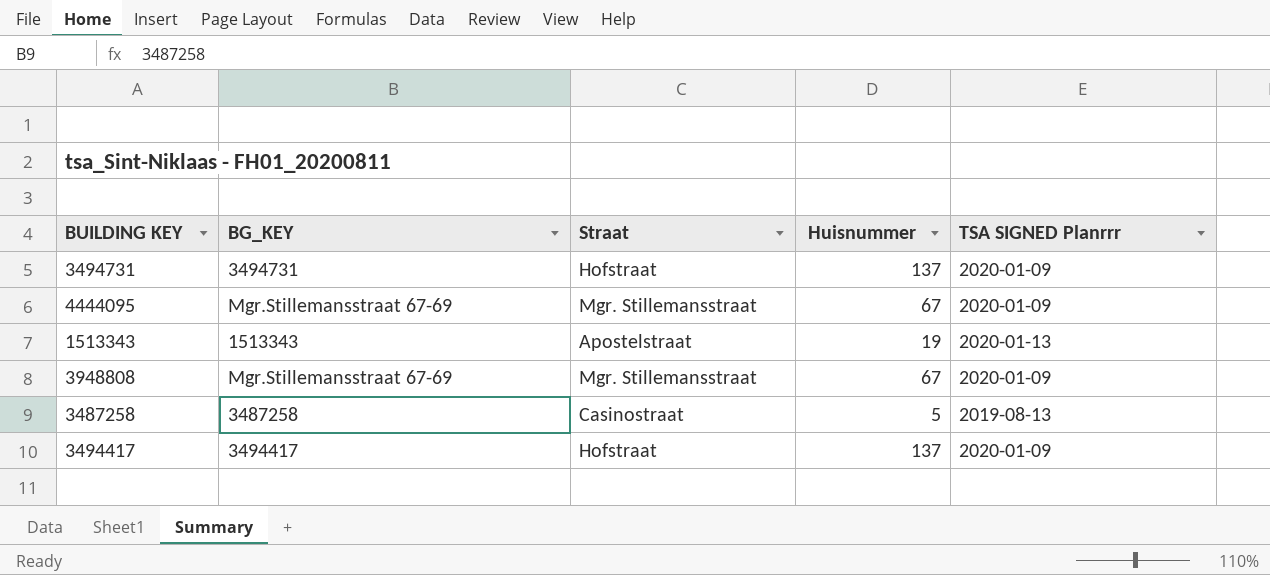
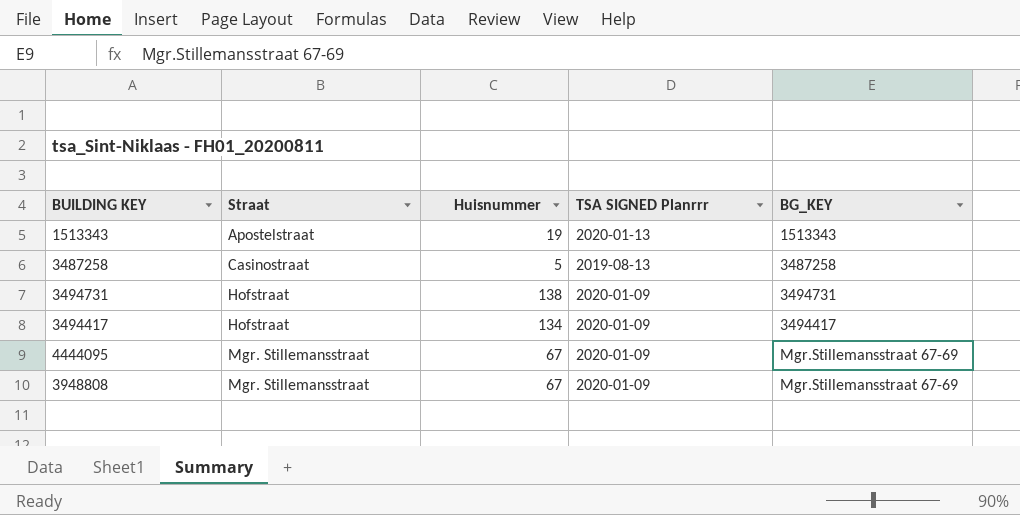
row order: none -> Straat ascending
column BG_KEY | position: 2 -> 5
3494731 | Huisnummer: 137 -> 138
3494417 | Huisnummer: 137 -> 134

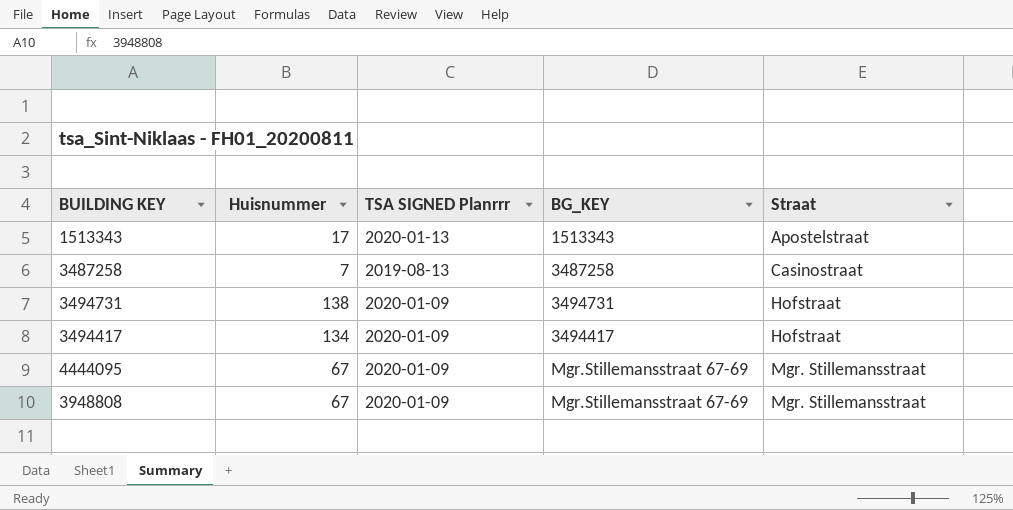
column Straat | position: 2 -> 5
1513343 | Huisnummer: 19 -> 17
3487258 | Huisnummer: 5 -> 7

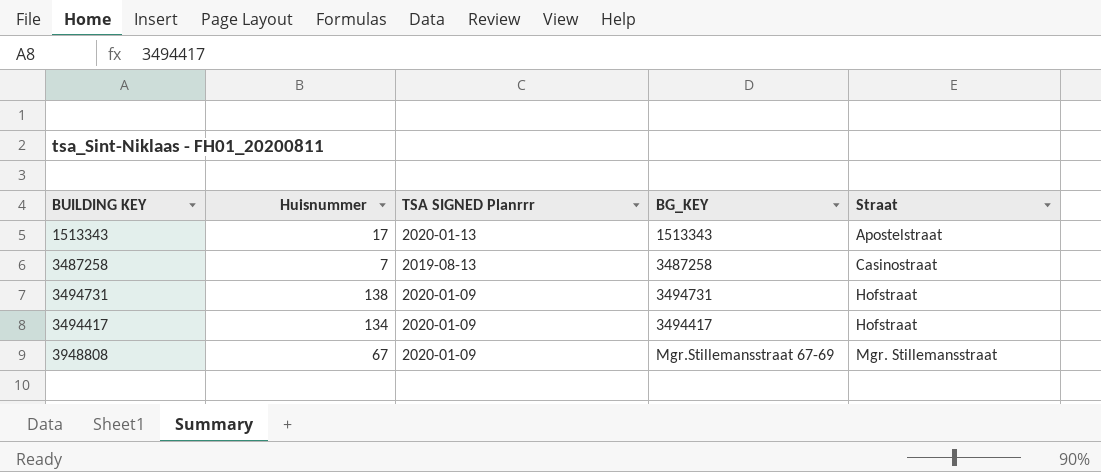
row 4444095: 67 | 2020-01-09 | Mgr.Stillemansstraat 67-69 | Mgr. Stillemansstraat -> none

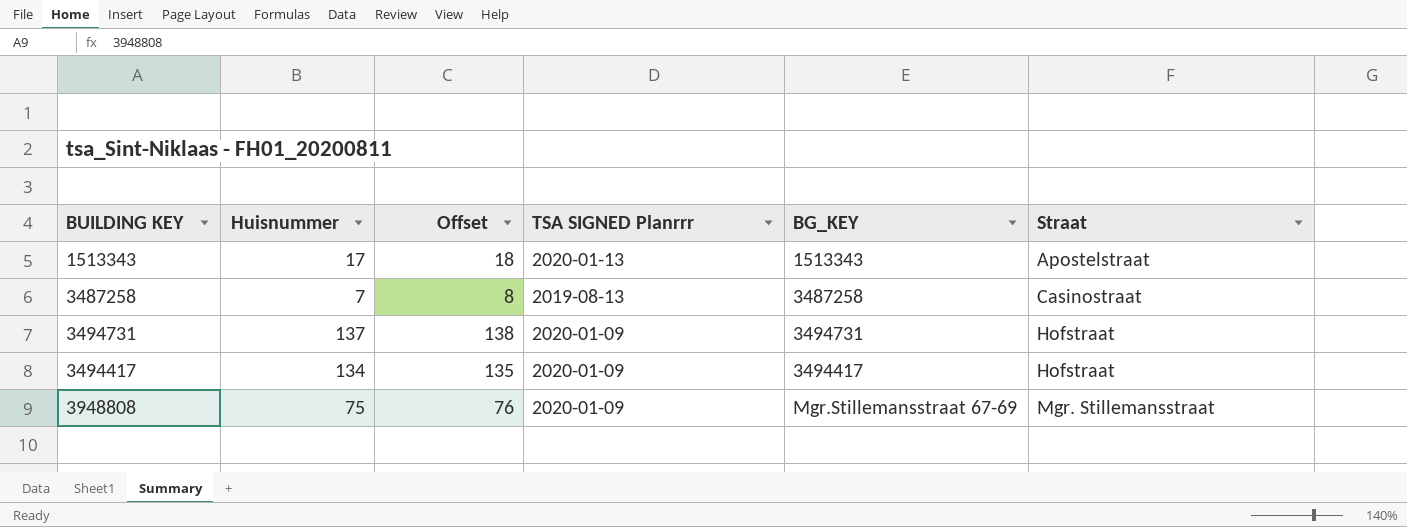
column Offset | formula: none -> [Huisnummer] + 1
3494731 | Huisnummer: 138 -> 137
3948808 | Huisnummer: 67 -> 75

